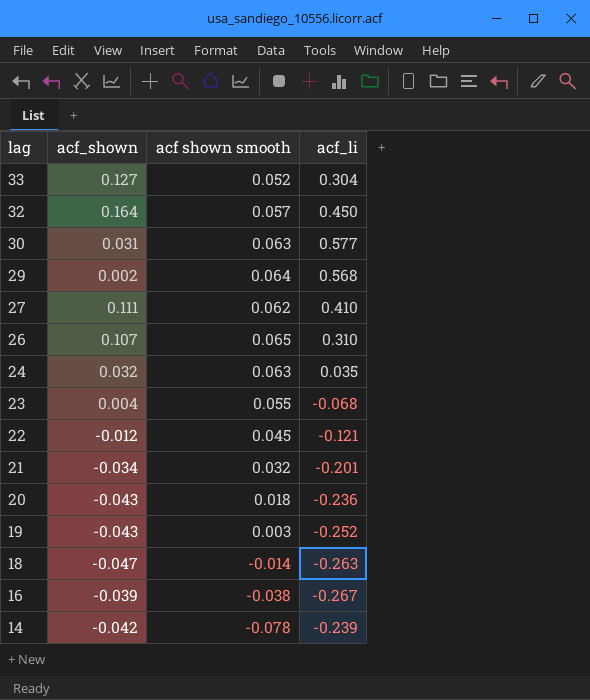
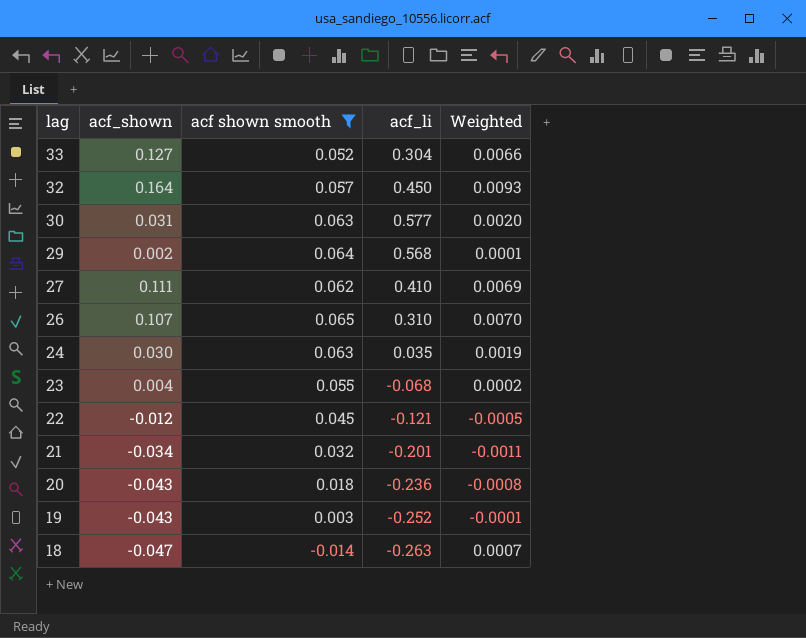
filter: none -> acf shown smooth >= -0.014
column Weighted | formula: none -> [acf_shown] * [acf shown smooth]
24 | acf_shown: 0.032 -> 0.030

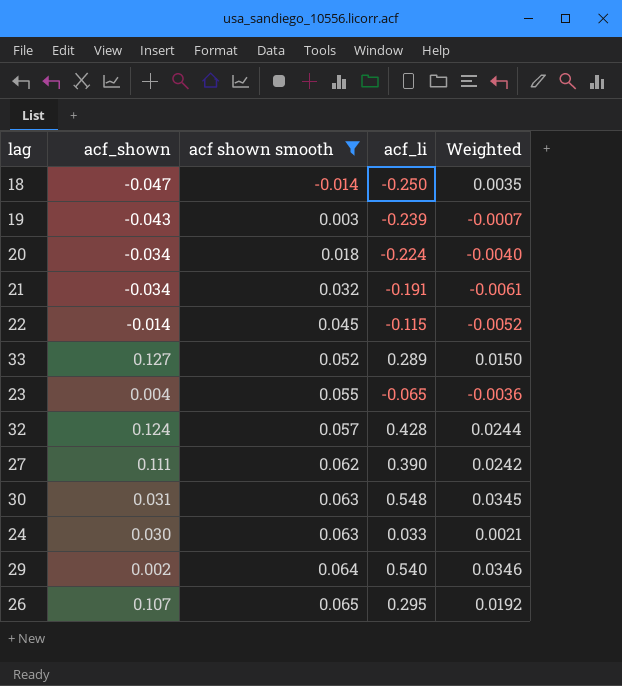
row order: lag descending -> acf shown smooth ascending
column Weighted | formula: [acf_shown] * [acf shown smooth] -> [acf shown smooth] * [acf_li]
18 | acf_li: -0.263 -> -0.250
19 | acf_li: -0.252 -> -0.239
20 | acf_shown: -0.043 -> -0.034
20 | acf_li: -0.236 -> -0.224
21 | acf_li: -0.201 -> -0.191
22 | acf_shown: -0.012 -> -0.014
22 | acf_li: -0.121 -> -0.115
33 | acf_li: 0.304 -> 0.289
23 | acf_li: -0.068 -> -0.065
32 | acf_shown: 0.164 -> 0.124
32 | acf_li: 0.450 -> 0.428
27 | acf_li: 0.410 -> 0.390
30 | acf_li: 0.577 -> 0.548
24 | acf_li: 0.035 -> 0.033
29 | acf_li: 0.568 -> 0.540
26 | acf_li: 0.310 -> 0.295

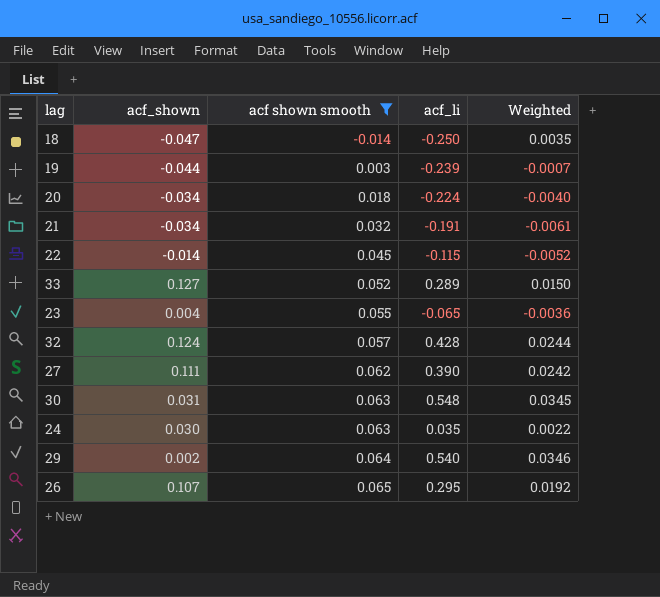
19 | acf_shown: -0.043 -> -0.044
24 | acf_li: 0.033 -> 0.035
24 | Weighted: 0.0021 -> 0.0022

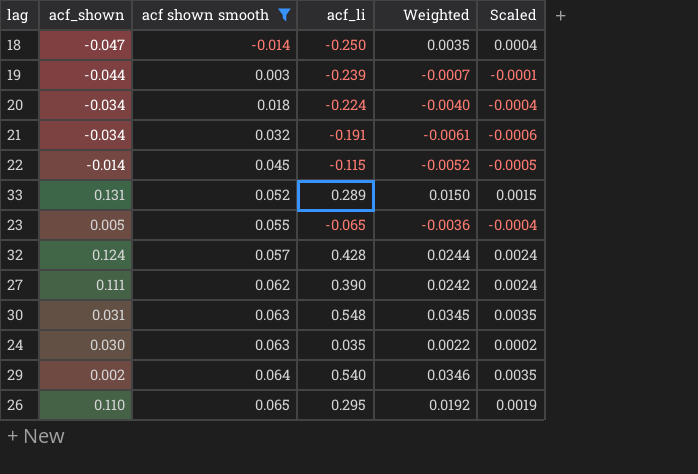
column Scaled | formula: none -> [Weighted] * 0.1
33 | acf_shown: 0.127 -> 0.131
23 | acf_shown: 0.004 -> 0.005
26 | acf_shown: 0.107 -> 0.110

